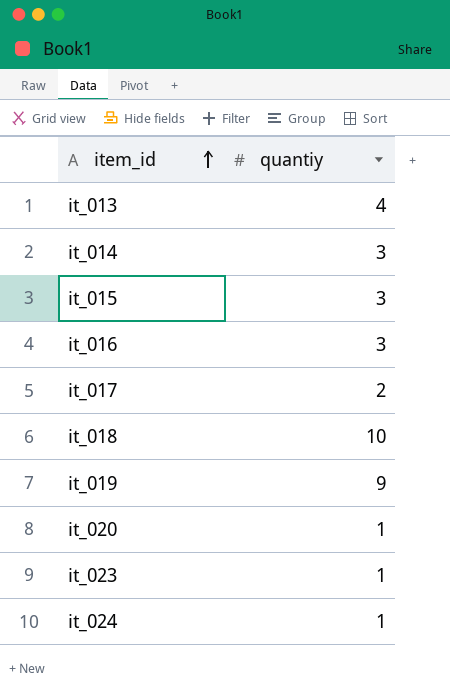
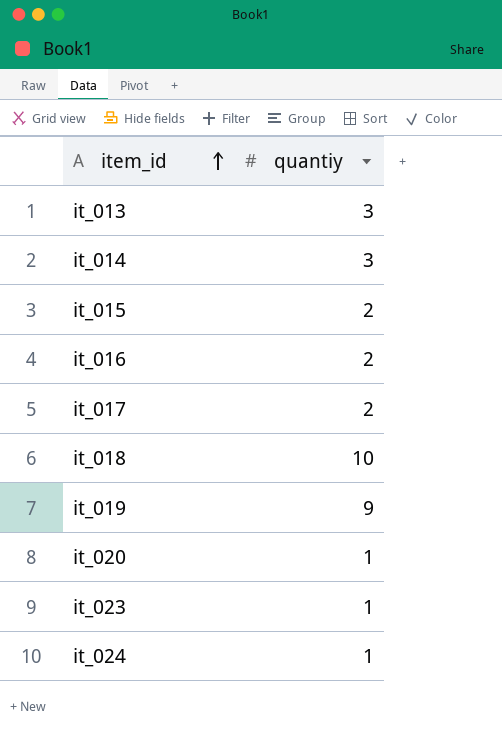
it_013 | quantiy: 4 -> 3
it_015 | quantiy: 3 -> 2
it_016 | quantiy: 3 -> 2

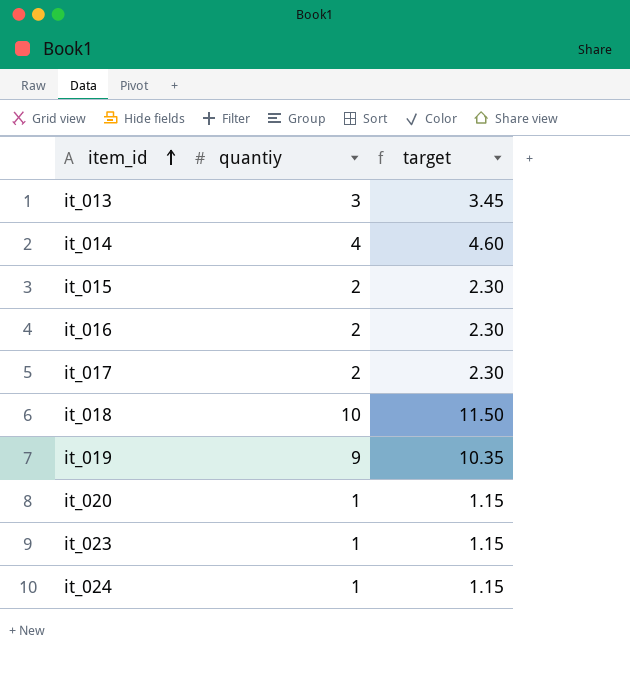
column target | formula: none -> [quantiy] * 1.15
it_014 | quantiy: 3 -> 4

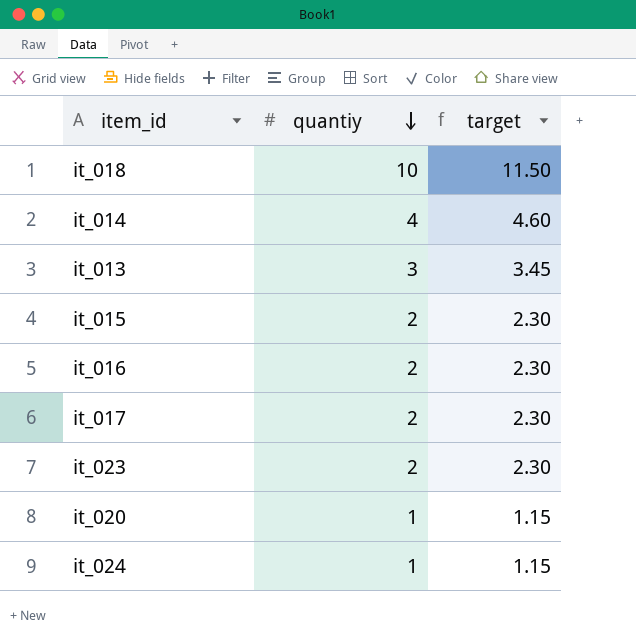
row order: item_id ascending -> quantiy descending
row it_019: 9 | 10.35 -> none
it_023 | quantiy: 1 -> 2
it_023 | target: 1.15 -> 2.30

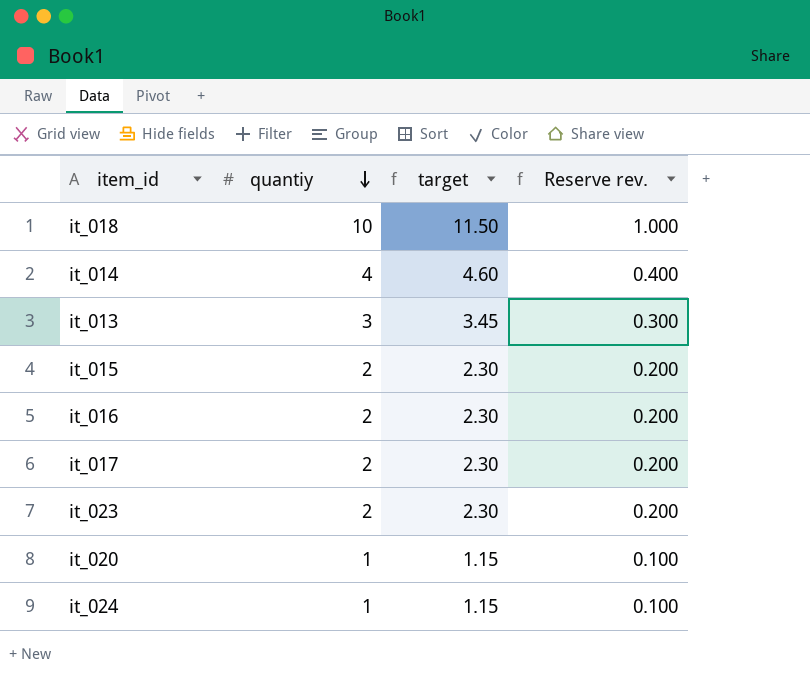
column Reserve rev. | formula: none -> [quantiy] * 0.1

